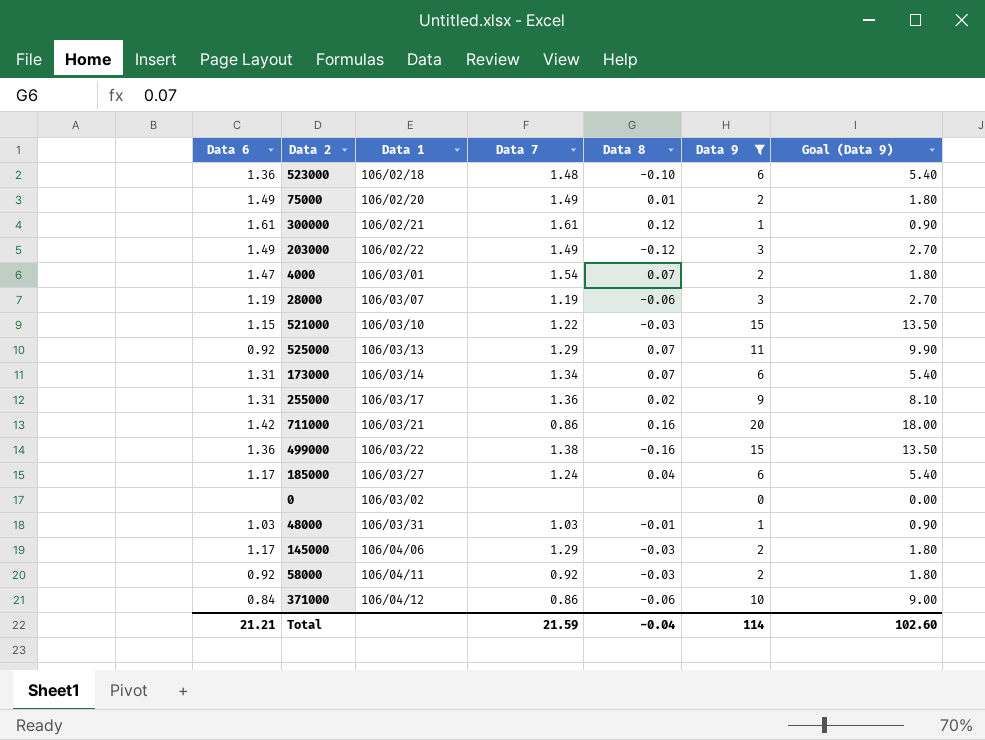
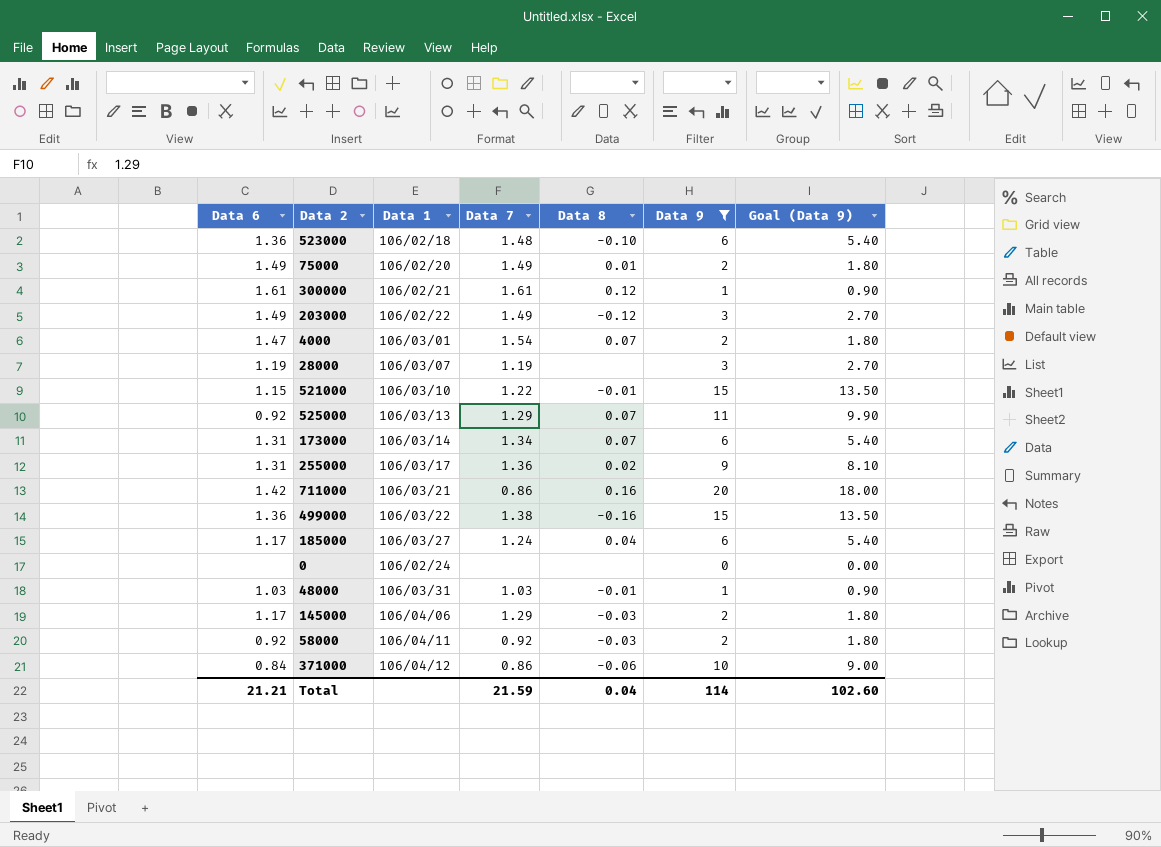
28000 | Data 8: -0.06 -> none
521000 | Data 8: -0.03 -> -0.01
0 | Data 1: 106/03/02 -> 106/02/24
Total | Data 8: -0.04 -> 0.04

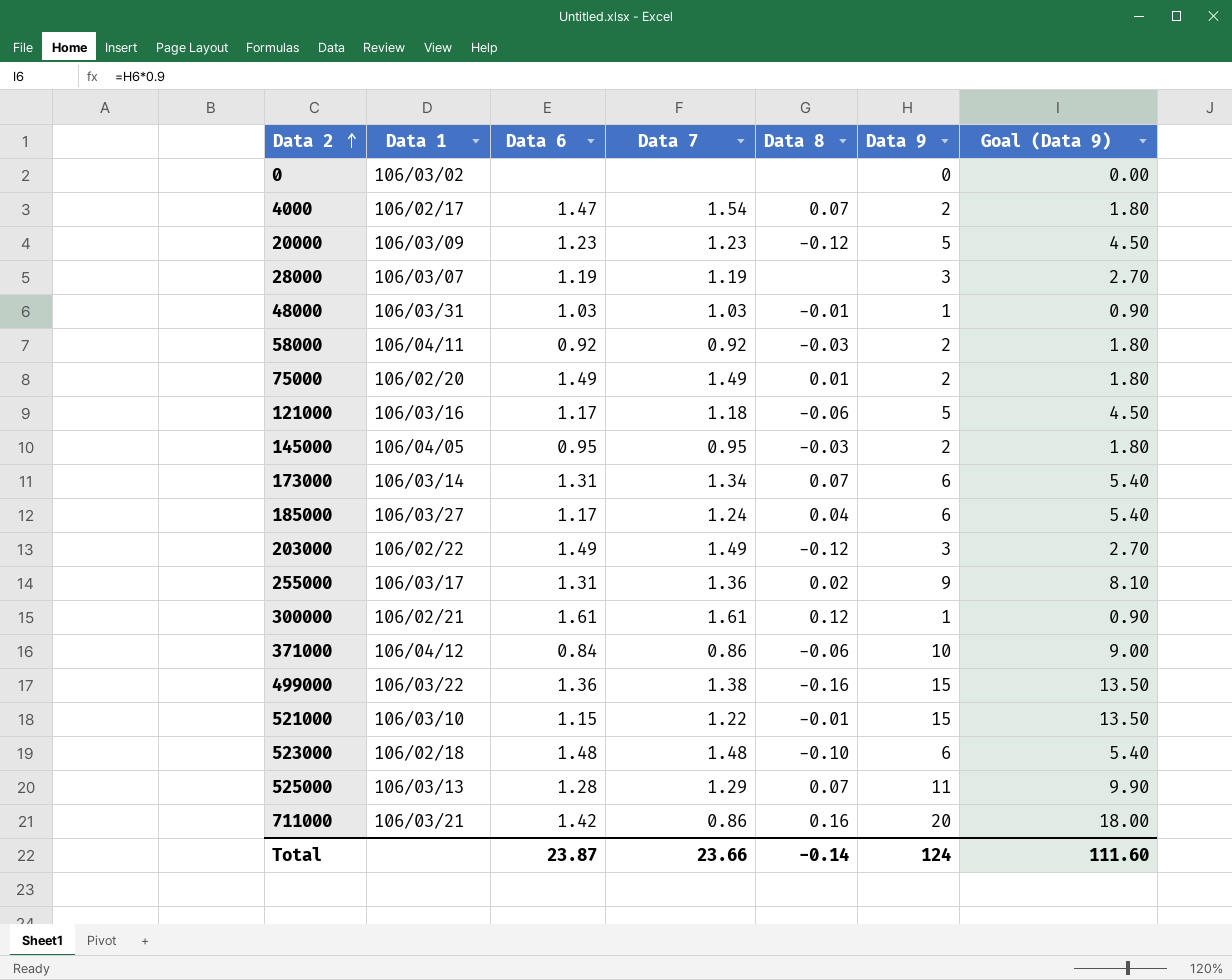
filter: Data 9 != 5 -> none
row order: none -> Data 2 ascending
column Data 6 | position: 1 -> 3
0 | Data 1: 106/02/24 -> 106/03/02
4000 | Data 1: 106/03/01 -> 106/02/17
145000 | Data 1: 106/04/06 -> 106/04/05
145000 | Data 6: 1.17 -> 0.95
145000 | Data 7: 1.29 -> 0.95
523000 | Data 6: 1.36 -> 1.48
525000 | Data 6: 0.92 -> 1.28
Total | Data 6: 21.21 -> 23.87
Total | Data 7: 21.59 -> 23.66
Total | Data 8: 0.04 -> -0.14
Total | Data 9: 114 -> 124
Total | Goal (Data 9): 102.60 -> 111.60

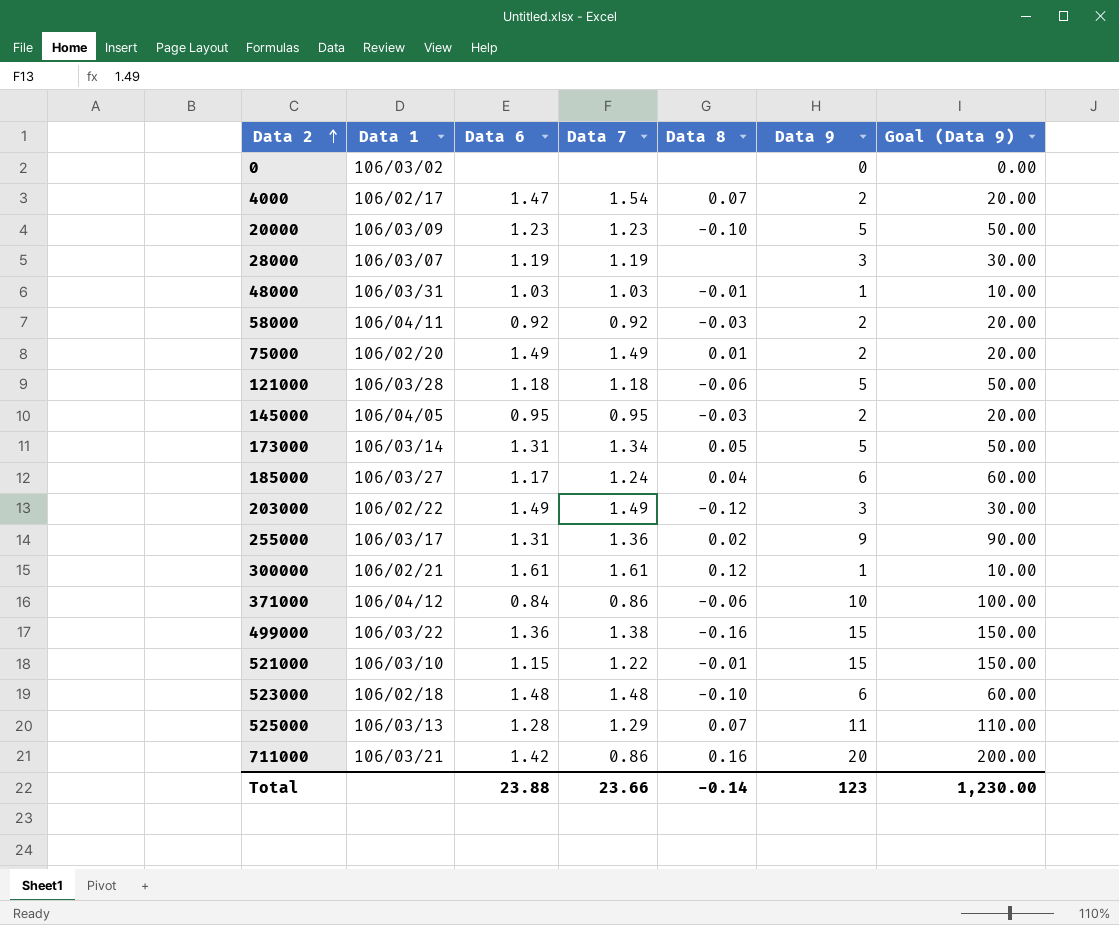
column Goal (Data 9) | formula: [Data 9] * 0.9 -> [Data 9] * 10
20000 | Data 8: -0.12 -> -0.10
121000 | Data 1: 106/03/16 -> 106/03/28
121000 | Data 6: 1.17 -> 1.18
173000 | Data 8: 0.07 -> 0.05
173000 | Data 9: 6 -> 5
Total | Data 6: 23.87 -> 23.88
Total | Data 9: 124 -> 123
Total | Goal (Data 9): 111.60 -> 1,230.00

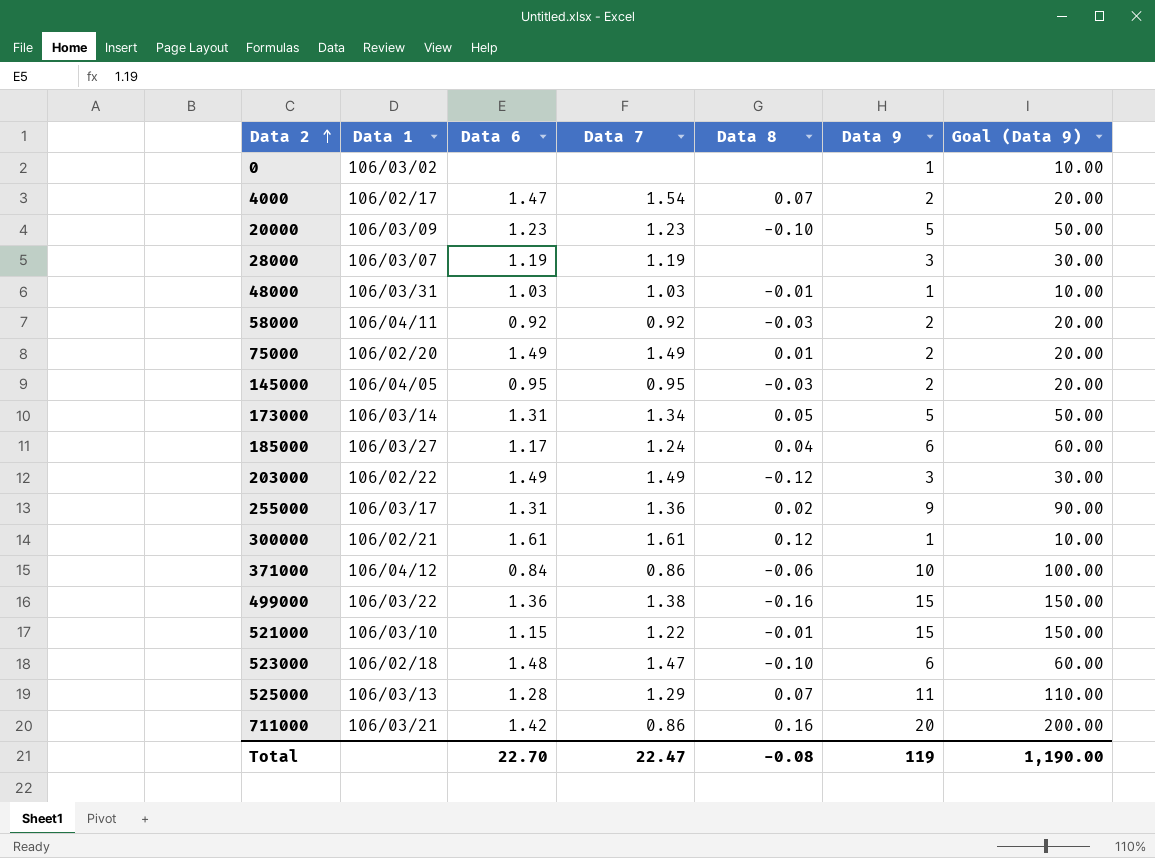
row 121000: 106/03/28 | 1.18 | 1.18 | -0.06 | 5 | 50.00 -> none
0 | Data 9: 0 -> 1
0 | Goal (Data 9): 0.00 -> 10.00
523000 | Data 7: 1.48 -> 1.47
Total | Data 6: 23.88 -> 22.70
Total | Data 7: 23.66 -> 22.47
Total | Data 8: -0.14 -> -0.08
Total | Data 9: 123 -> 119
Total | Goal (Data 9): 1,230.00 -> 1,190.00

